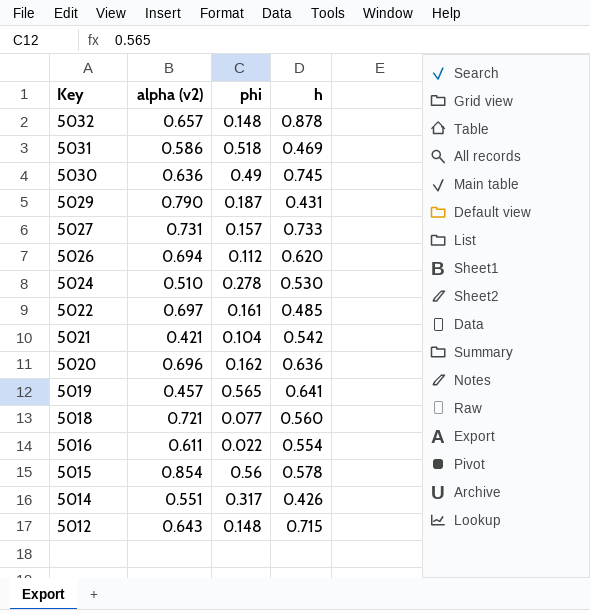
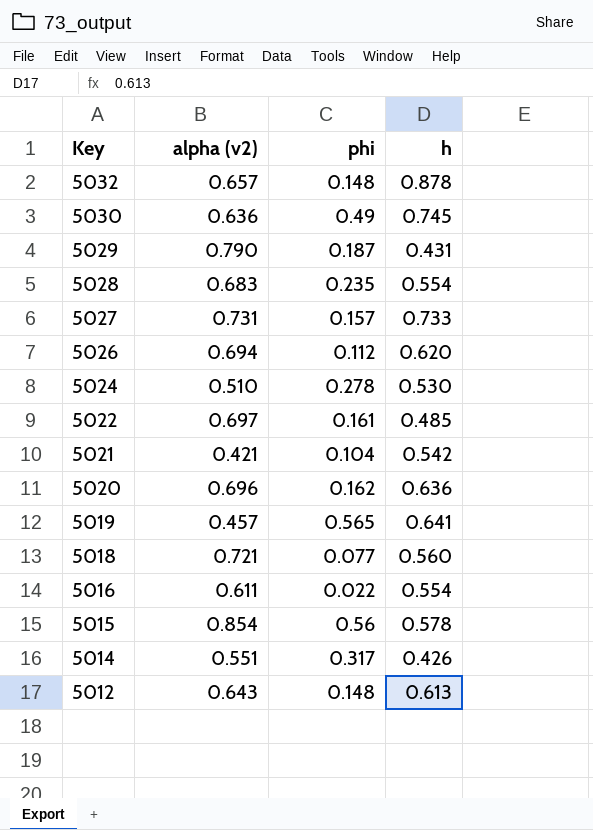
row 5031: 0.586 | 0.518 | 0.469 -> none
row 5028: none -> 0.683 | 0.235 | 0.554
5012 | h: 0.715 -> 0.613

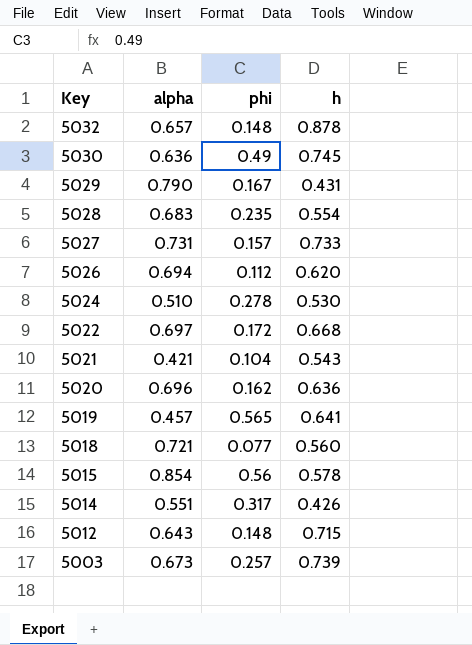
column name: alpha (v2) -> alpha
row 5016: 0.611 | 0.022 | 0.554 -> none
5029 | phi: 0.187 -> 0.167
5022 | phi: 0.161 -> 0.172
5022 | h: 0.485 -> 0.668
5021 | h: 0.542 -> 0.543
5012 | h: 0.613 -> 0.715
row 5003: none -> 0.673 | 0.257 | 0.739

